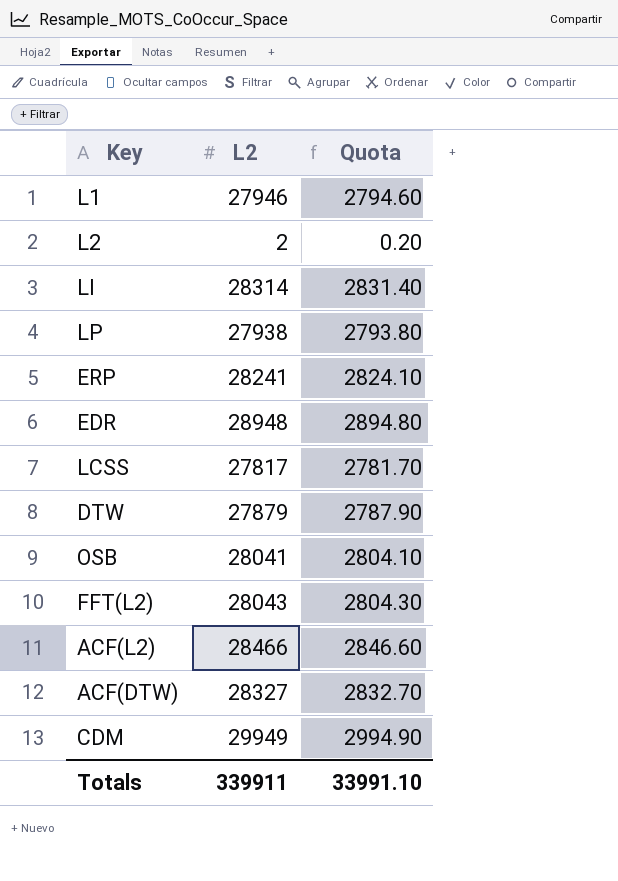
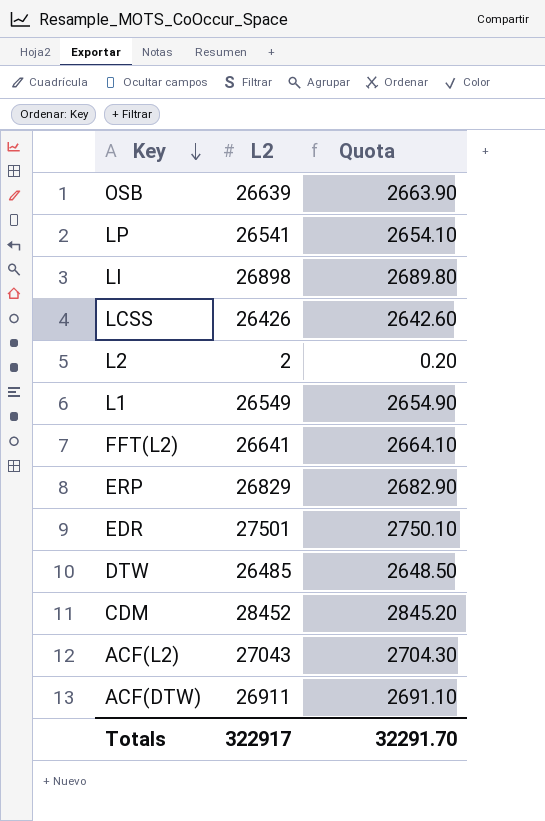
row order: none -> Key descending
OSB | L2: 28041 -> 26639
OSB | Quota: 2804.10 -> 2663.90
LP | L2: 27938 -> 26541
LP | Quota: 2793.80 -> 2654.10
LI | L2: 28314 -> 26898
LI | Quota: 2831.40 -> 2689.80
LCSS | L2: 27817 -> 26426
LCSS | Quota: 2781.70 -> 2642.60
L1 | L2: 27946 -> 26549
L1 | Quota: 2794.60 -> 2654.90
FFT(L2) | L2: 28043 -> 26641
FFT(L2) | Quota: 2804.30 -> 2664.10
ERP | L2: 28241 -> 26829
ERP | Quota: 2824.10 -> 2682.90
EDR | L2: 28948 -> 27501
EDR | Quota: 2894.80 -> 2750.10
DTW | L2: 27879 -> 26485
DTW | Quota: 2787.90 -> 2648.50
CDM | L2: 29949 -> 28452
CDM | Quota: 2994.90 -> 2845.20
ACF(L2) | L2: 28466 -> 27043
ACF(L2) | Quota: 2846.60 -> 2704.30
ACF(DTW) | L2: 28327 -> 26911
ACF(DTW) | Quota: 2832.70 -> 2691.10
Totals | L2: 339911 -> 322917
Totals | Quota: 33991.10 -> 32291.70

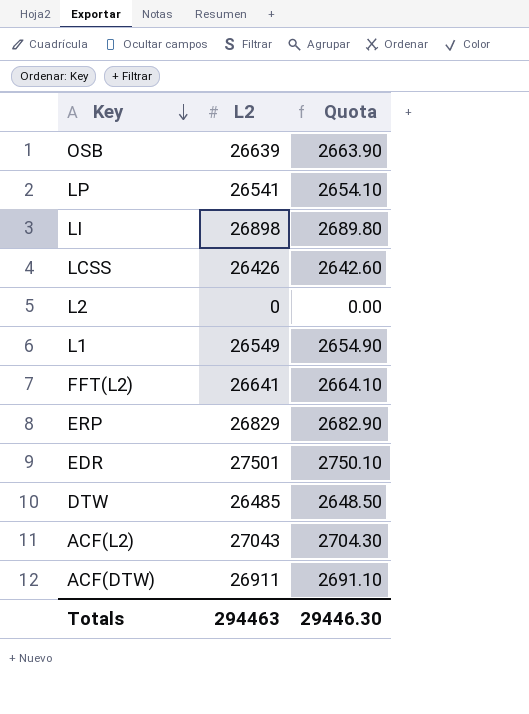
row CDM: 28452 | 2845.20 -> none
L2 | L2: 2 -> 0
L2 | Quota: 0.20 -> 0.00
Totals | L2: 322917 -> 294463
Totals | Quota: 32291.70 -> 29446.30

